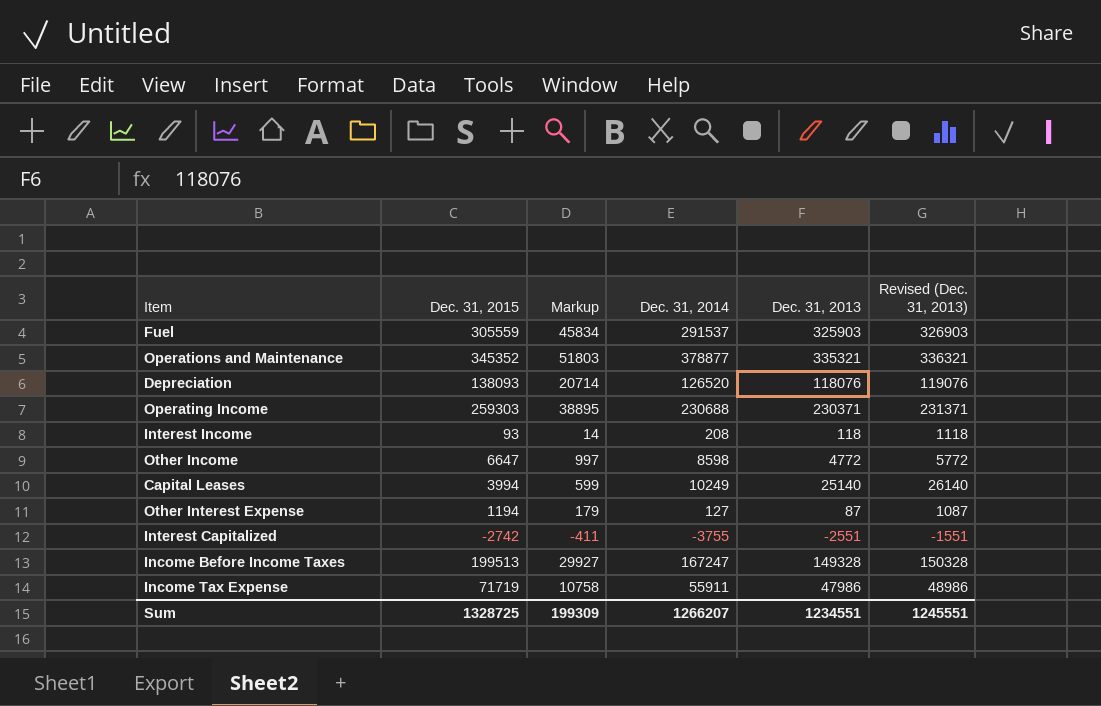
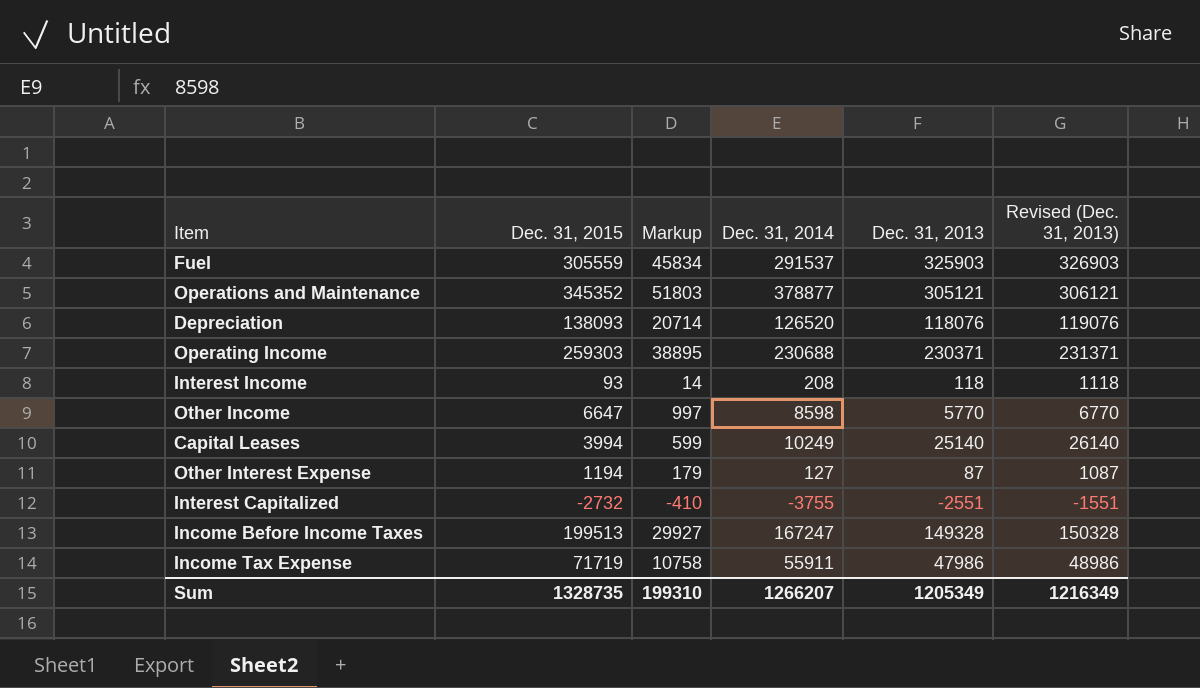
Operations and Maintenance | Dec. 31, 2013: 335321 -> 305121
Operations and Maintenance | Revised (Dec. 31, 2013): 336321 -> 306121
Other Income | Dec. 31, 2013: 4772 -> 5770
Other Income | Revised (Dec. 31, 2013): 5772 -> 6770
Interest Capitalized | Dec. 31, 2015: -2742 -> -2732
Interest Capitalized | Markup: -411 -> -410
Sum | Dec. 31, 2015: 1328725 -> 1328735
Sum | Markup: 199309 -> 199310
Sum | Dec. 31, 2013: 1234551 -> 1205349
Sum | Revised (Dec. 31, 2013): 1245551 -> 1216349

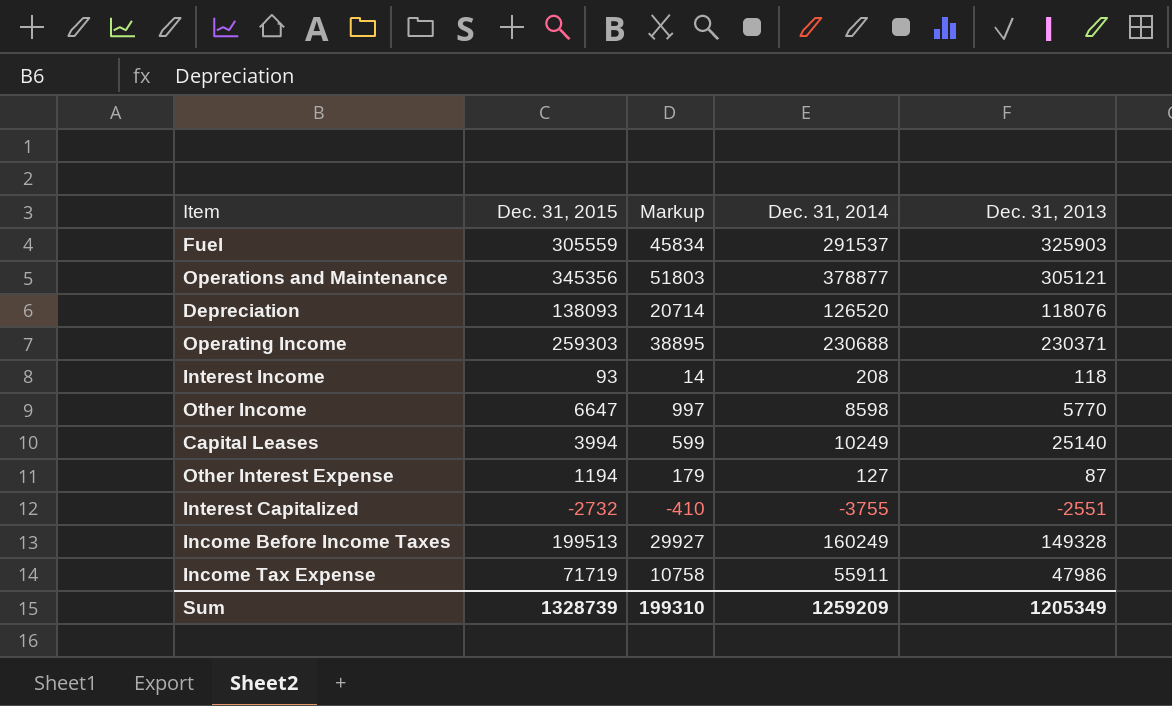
column Revised (Dec. 31, 2013) | formula: [Dec. 31, 2013] + 1000 -> none
Operations and Maintenance | Dec. 31, 2015: 345352 -> 345356
Income Before Income Taxes | Dec. 31, 2014: 167247 -> 160249
Sum | Dec. 31, 2015: 1328735 -> 1328739
Sum | Dec. 31, 2014: 1266207 -> 1259209

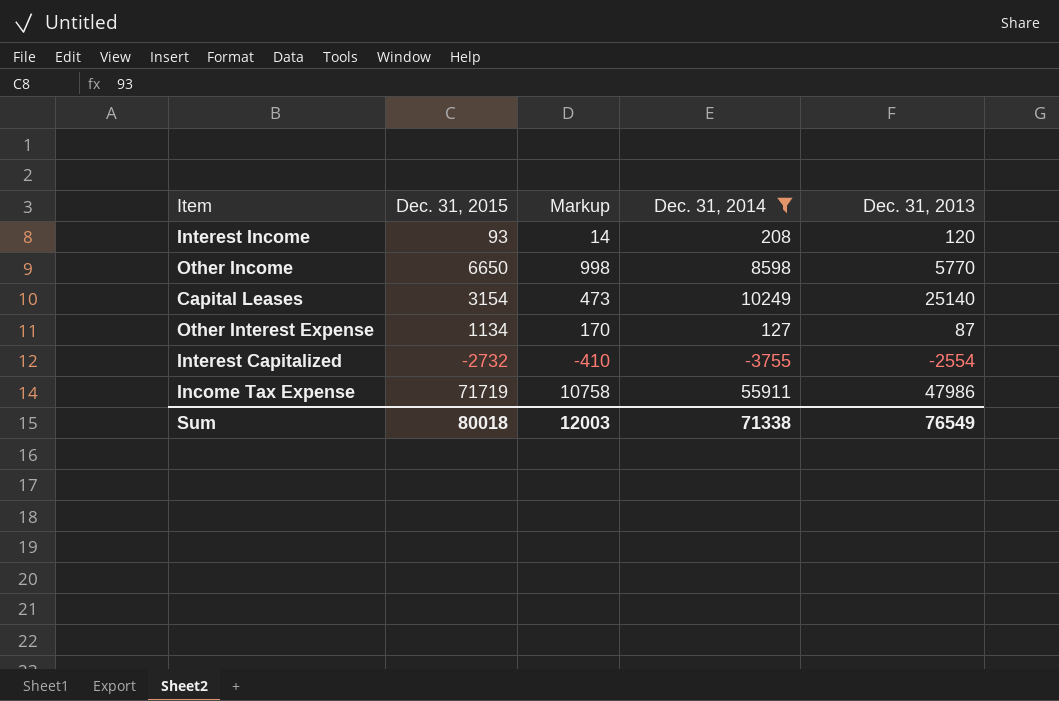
filter: none -> Dec. 31, 2014 <= 55911
Interest Income | Dec. 31, 2013: 118 -> 120
Other Income | Dec. 31, 2015: 6647 -> 6650
Other Income | Markup: 997 -> 998
Capital Leases | Dec. 31, 2015: 3994 -> 3154
Capital Leases | Markup: 599 -> 473
Other Interest Expense | Dec. 31, 2015: 1194 -> 1134
Other Interest Expense | Markup: 179 -> 170
Interest Capitalized | Dec. 31, 2013: -2551 -> -2554
Sum | Dec. 31, 2015: 1328739 -> 80018
Sum | Markup: 199310 -> 12003
Sum | Dec. 31, 2014: 1259209 -> 71338
Sum | Dec. 31, 2013: 1205349 -> 76549

